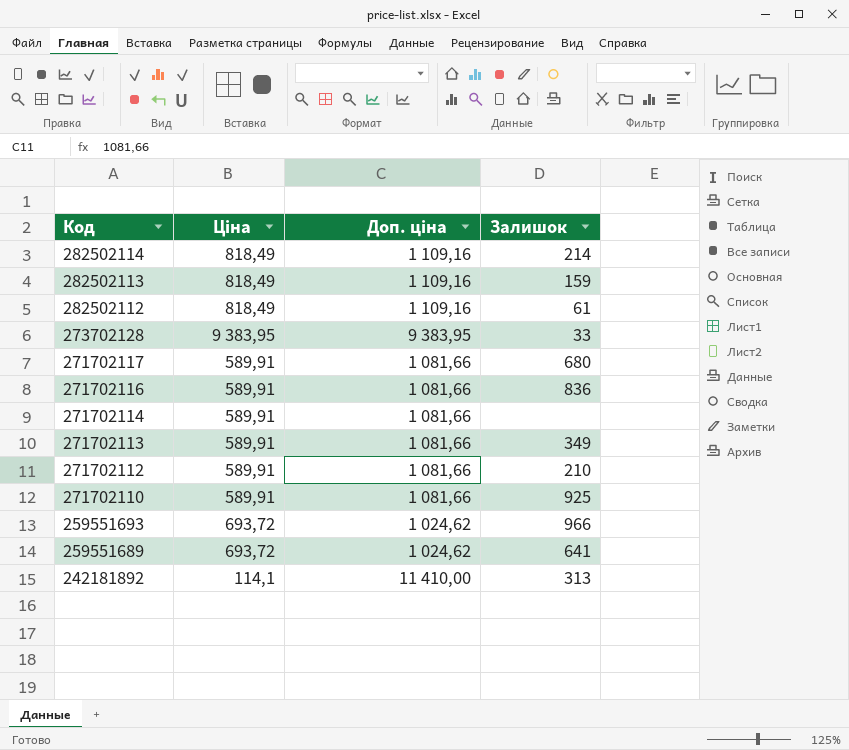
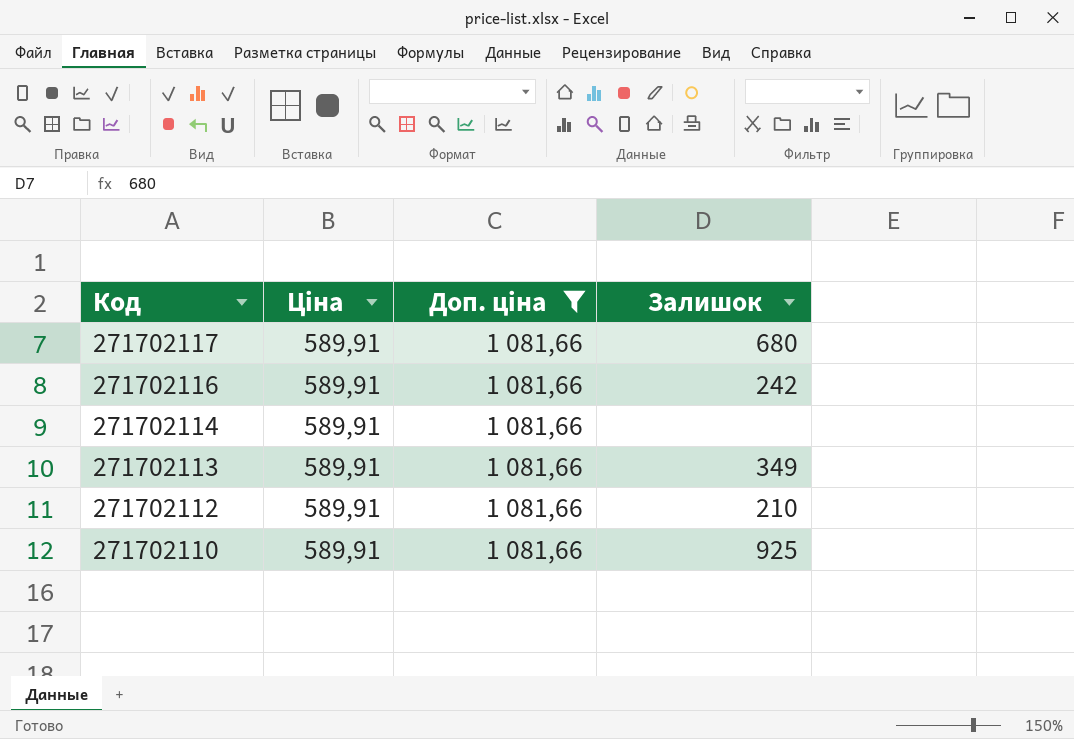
filter: none -> Доп. ціна = 1 081,66
271702116 | Залишок: 836 -> 242

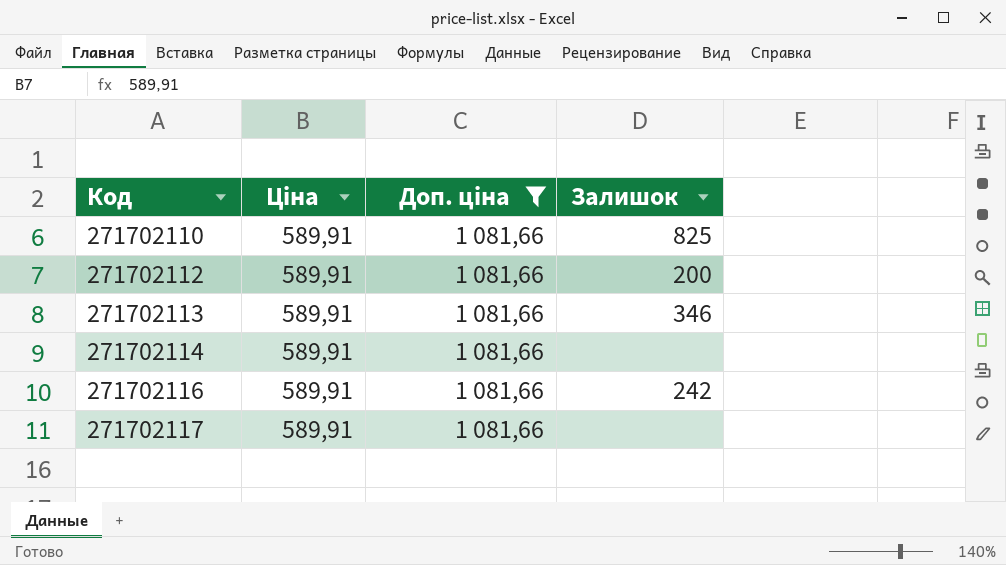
row order: Код descending -> Код ascending
271702110 | Залишок: 925 -> 825
271702112 | Залишок: 210 -> 200
271702113 | Залишок: 349 -> 346
271702117 | Залишок: 680 -> none

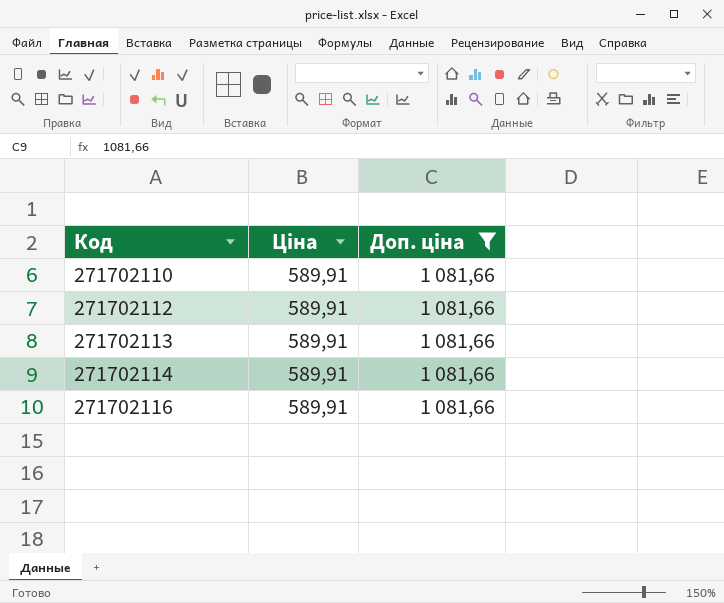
column Залишок | position: 4 -> none
row 271702117: 589,91 | 1 081,66 | none -> none

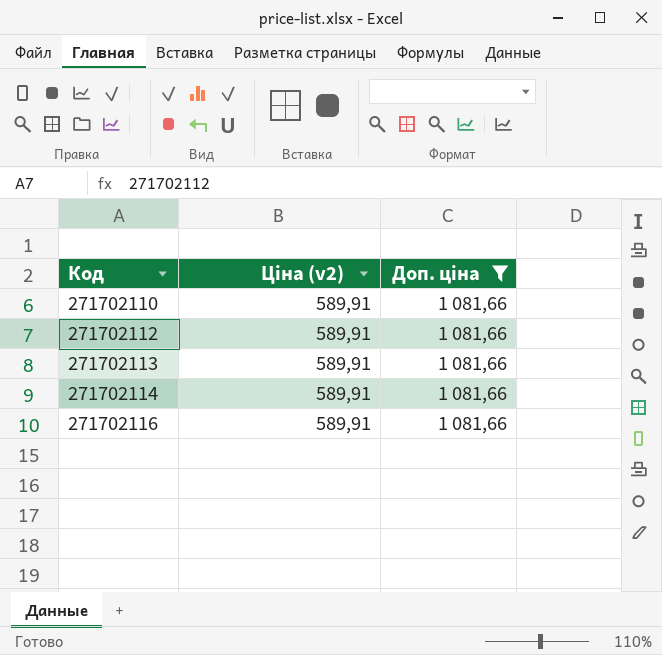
column name: Ціна -> Ціна (v2)

